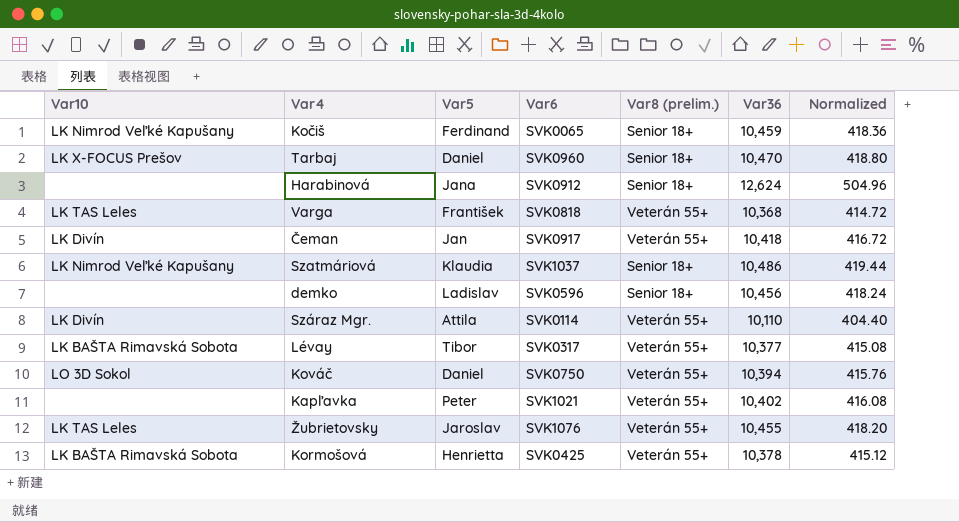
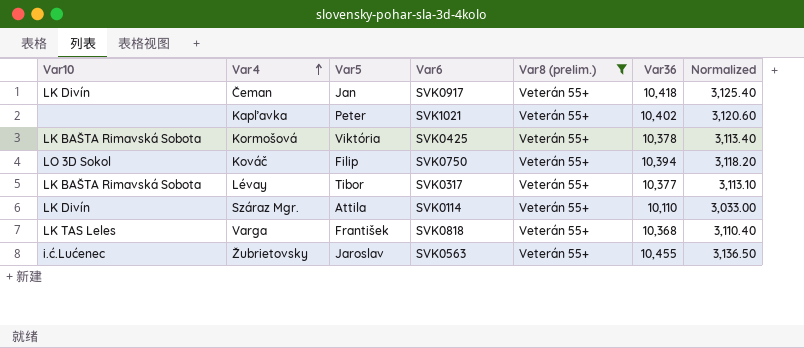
filter: none -> Var8 (prelim.) = Veterán 55+
row order: none -> Var4 ascending
column Normalized | formula: [Var36] * 0.04 -> [Var36] * 0.3
Kormošová | Var5: Henrietta -> Viktória
Kováč | Var5: Daniel -> Filip
Žubrietovsky | Var10: LK TAS Leles -> i.ć.Lućenec
Žubrietovsky | Var6: SVK1076 -> SVK0563

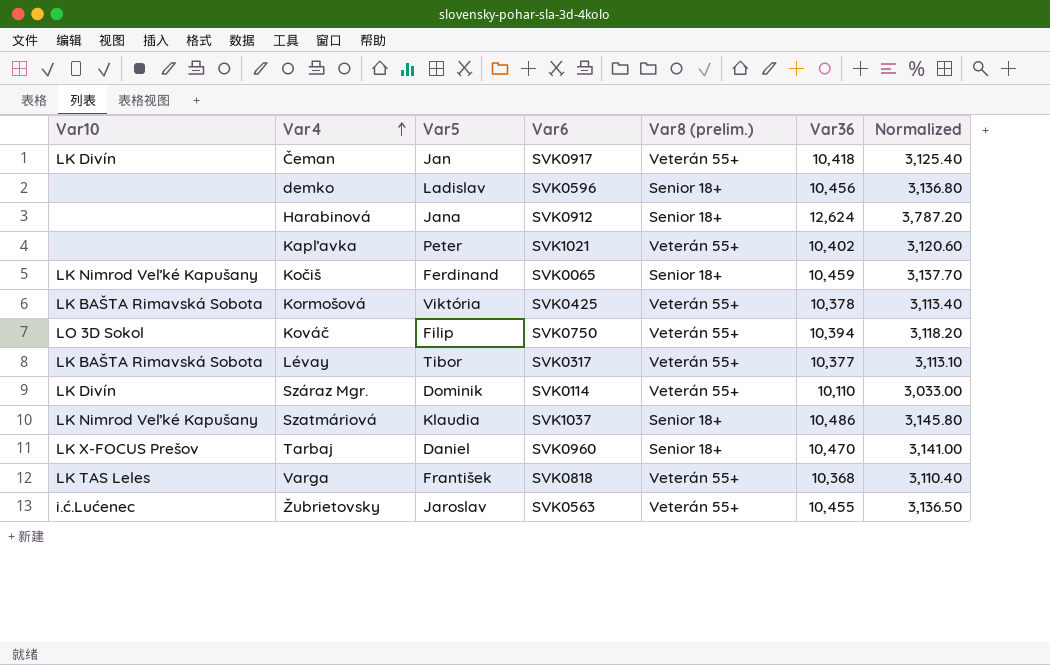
filter: Var8 (prelim.) = Veterán 55+ -> none
Száraz Mgr. | Var5: Attila -> Dominik

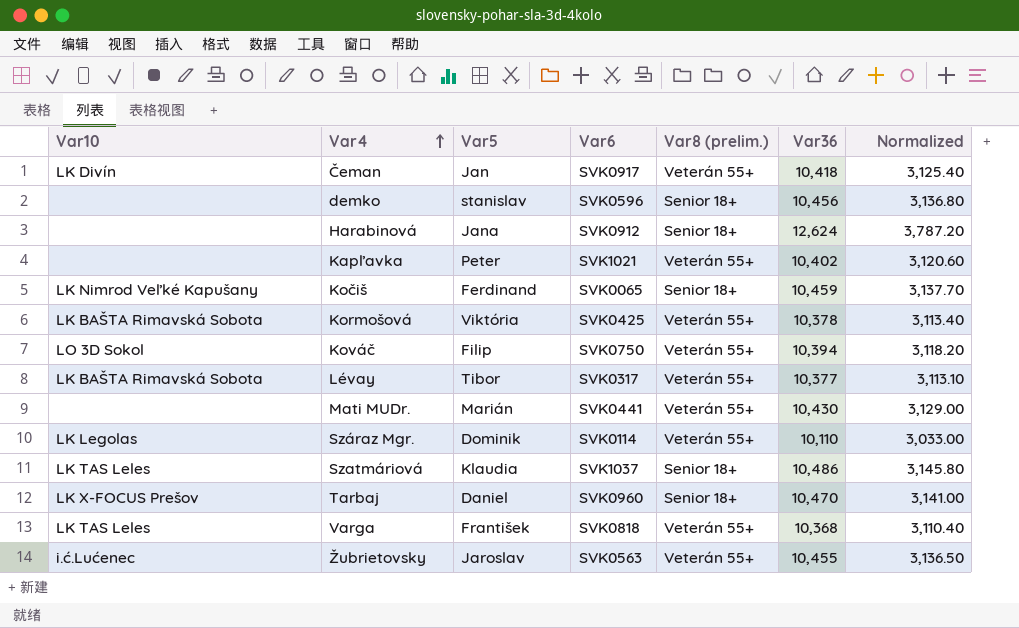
demko | Var5: Ladislav -> stanislav
row Mati MUDr.: none -> none | Marián | SVK0441 | Veterán 55+ | 10,430 | 3,129.00
Száraz Mgr. | Var10: LK Divín -> LK Legolas
Szatmáriová | Var10: LK Nimrod Veľké Kapušany -> LK TAS Leles

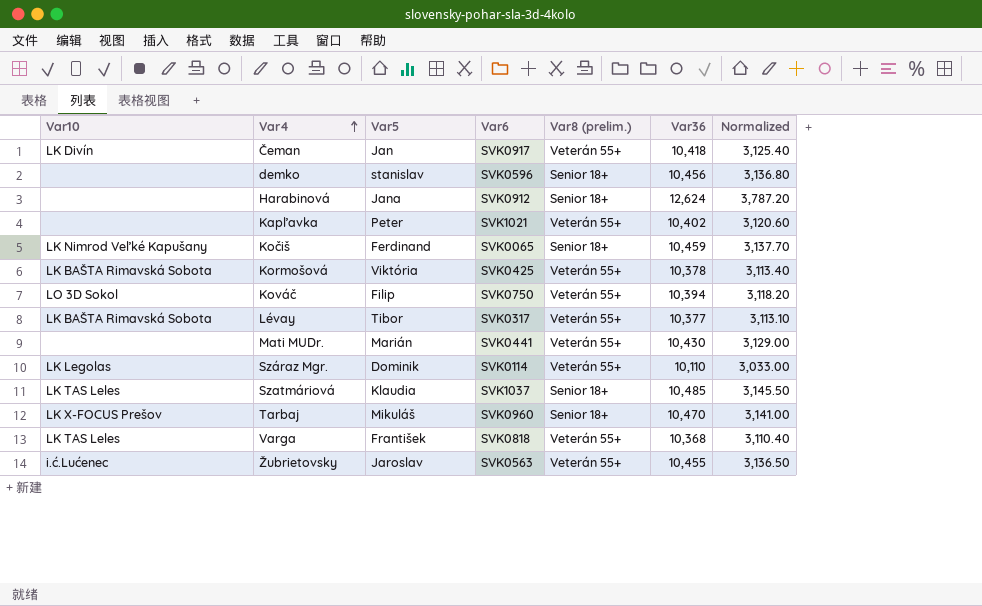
Szatmáriová | Var36: 10,486 -> 10,485
Szatmáriová | Normalized: 3,145.80 -> 3,145.50
Tarbaj | Var5: Daniel -> Mikuláš

